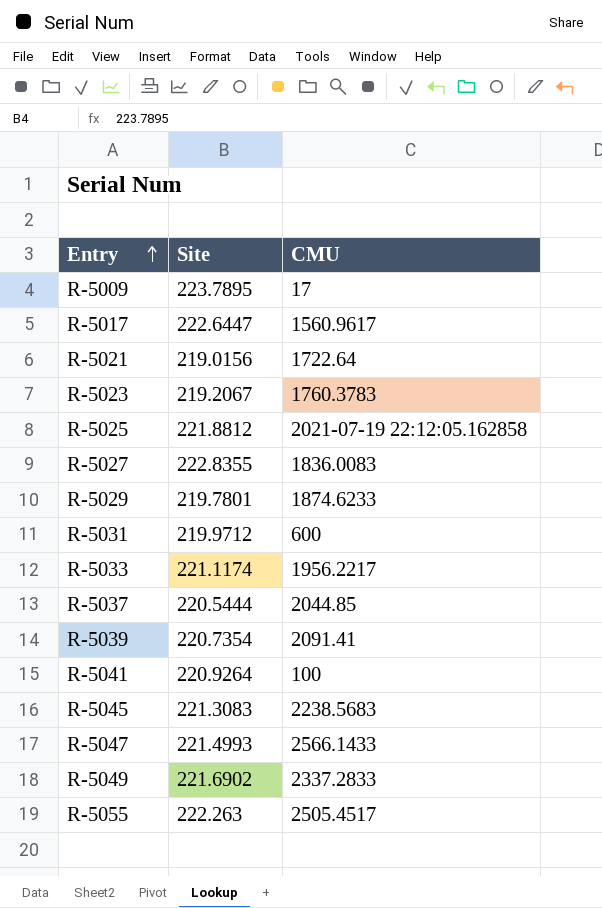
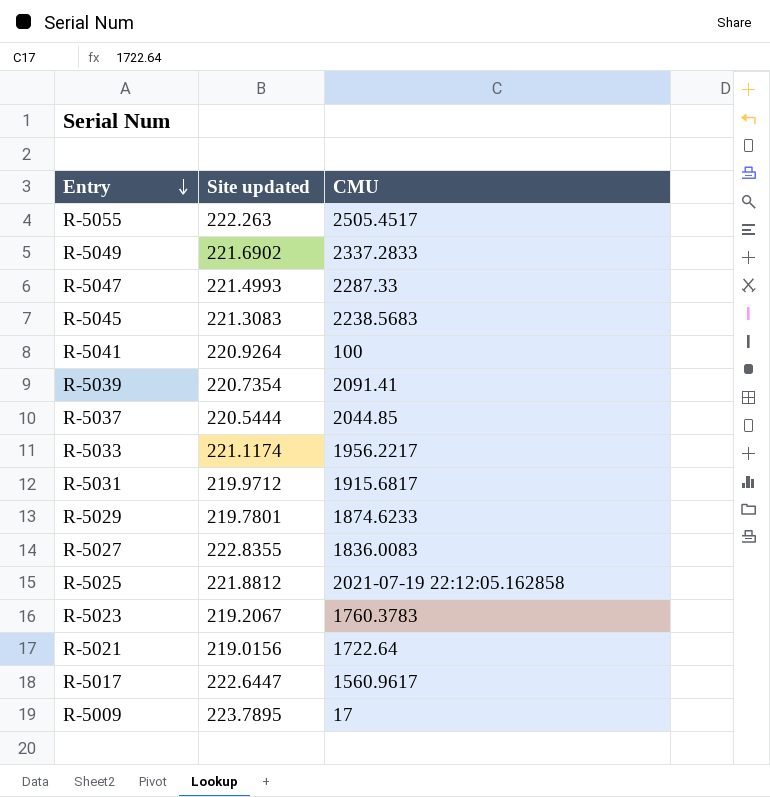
row order: Entry ascending -> Entry descending
column name: Site -> Site updated
R-5047 | CMU: 2566.1433 -> 2287.33
R-5031 | CMU: 600 -> 1915.6817

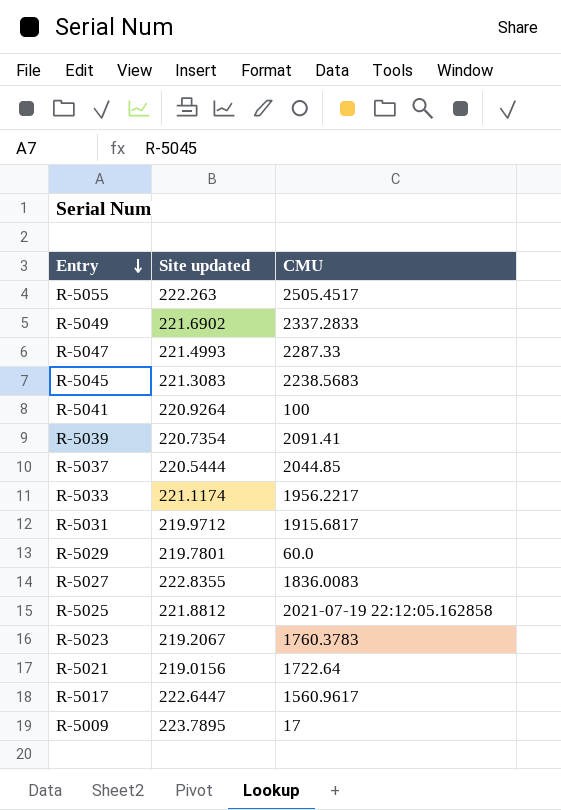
R-5029 | CMU: 1874.6233 -> 60.0

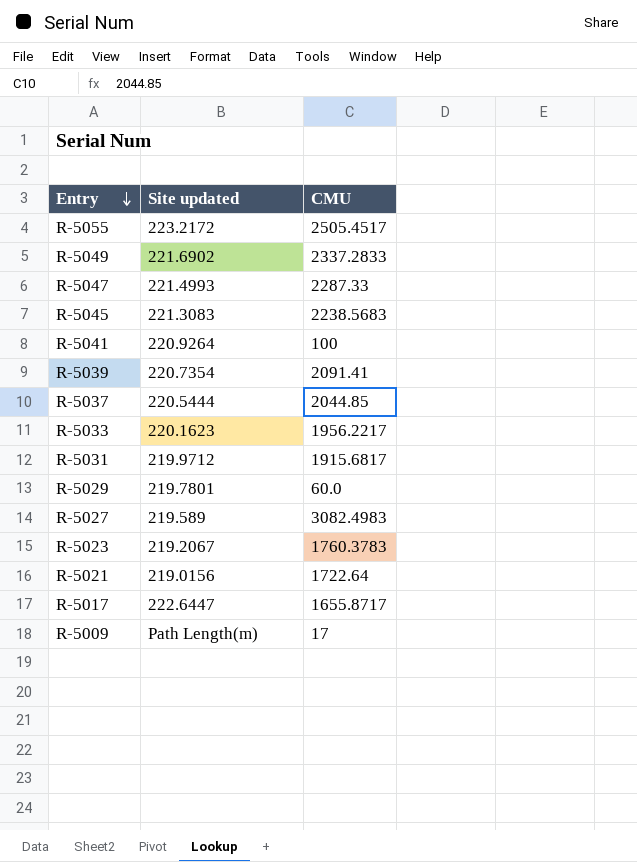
row R-5025: 221.8812 | 2021-07-19 22:12:05.162858 -> none
R-5055 | Site updated: 222.263 -> 223.2172
R-5033 | Site updated: 221.1174 -> 220.1623
R-5027 | Site updated: 222.8355 -> 219.589
R-5027 | CMU: 1836.0083 -> 3082.4983
R-5017 | CMU: 1560.9617 -> 1655.8717
R-5009 | Site updated: 223.7895 -> Path Length(m)

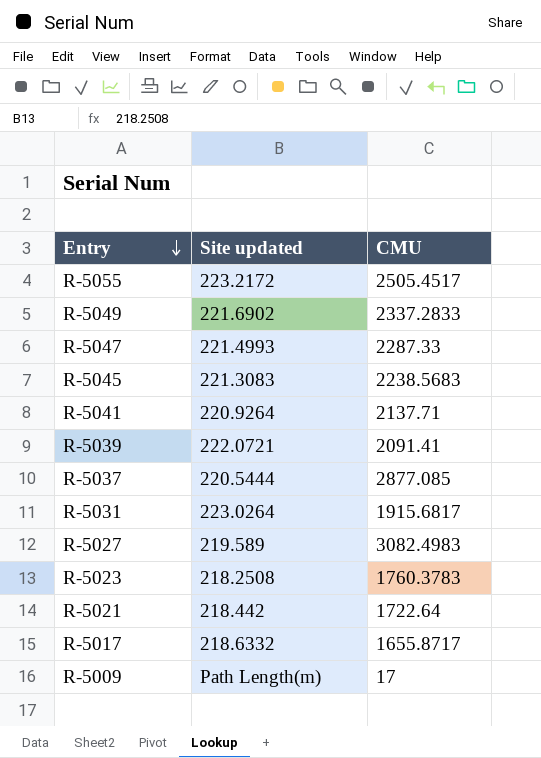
row R-5033: 220.1623 | 1956.2217 -> none
row R-5029: 219.7801 | 60.0 -> none
R-5041 | CMU: 100 -> 2137.71
R-5039 | Site updated: 220.7354 -> 222.0721
R-5037 | CMU: 2044.85 -> 2877.085
R-5031 | Site updated: 219.9712 -> 223.0264
R-5023 | Site updated: 219.2067 -> 218.2508
R-5021 | Site updated: 219.0156 -> 218.442
R-5017 | Site updated: 222.6447 -> 218.6332

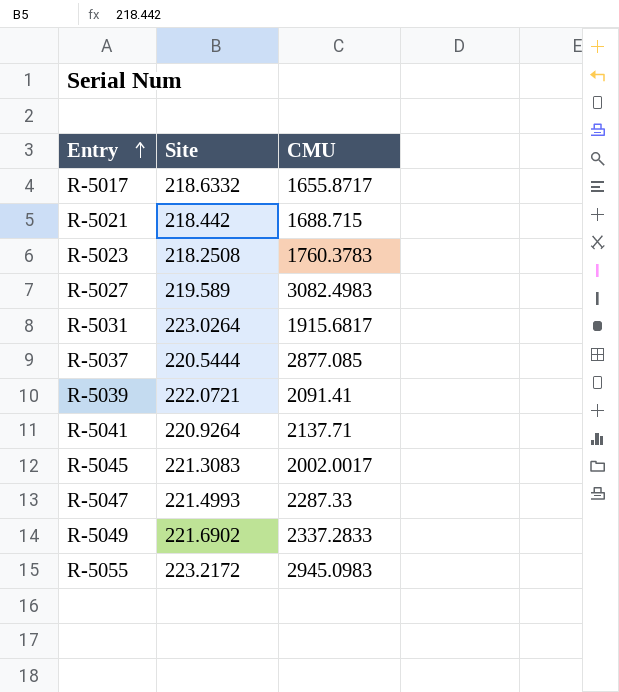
row order: Entry descending -> Entry ascending
column name: Site updated -> Site
row R-5009: Path Length(m) | 17 -> none
R-5021 | CMU: 1722.64 -> 1688.715
R-5045 | CMU: 2238.5683 -> 2002.0017
R-5055 | CMU: 2505.4517 -> 2945.0983

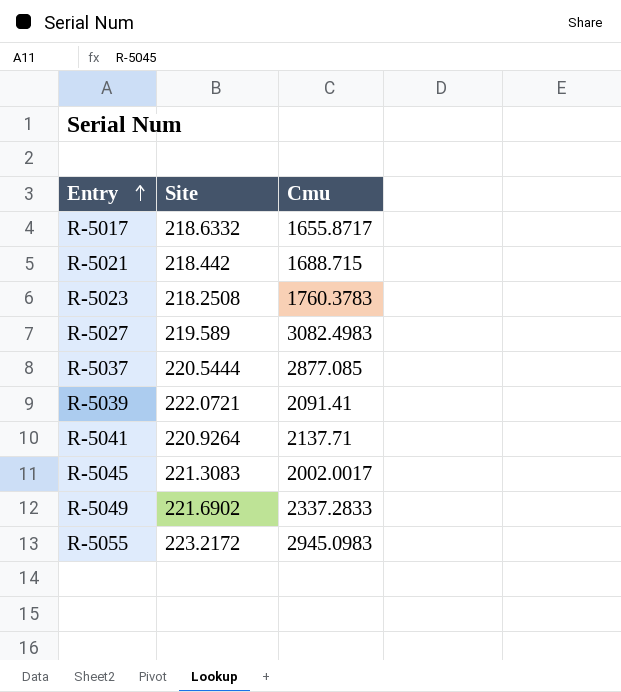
column name: CMU -> Cmu
row R-5031: 223.0264 | 1915.6817 -> none
row R-5047: 221.4993 | 2287.33 -> none

